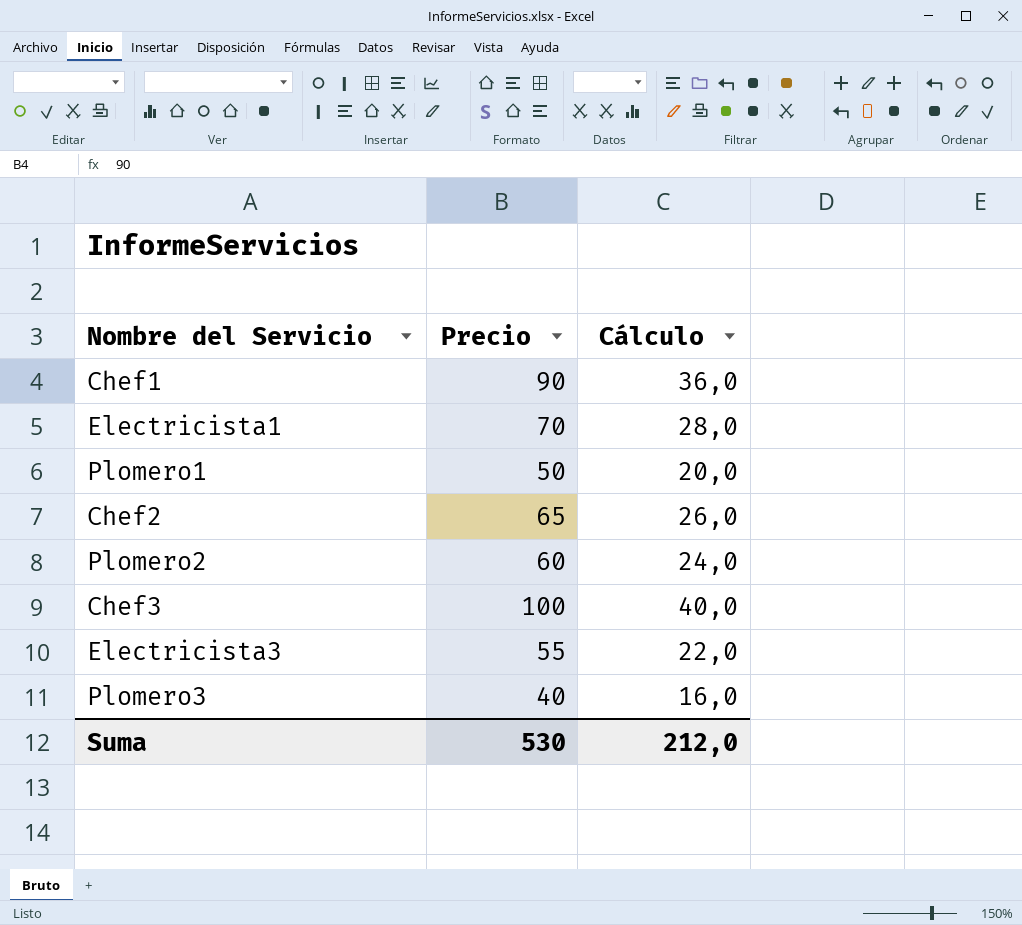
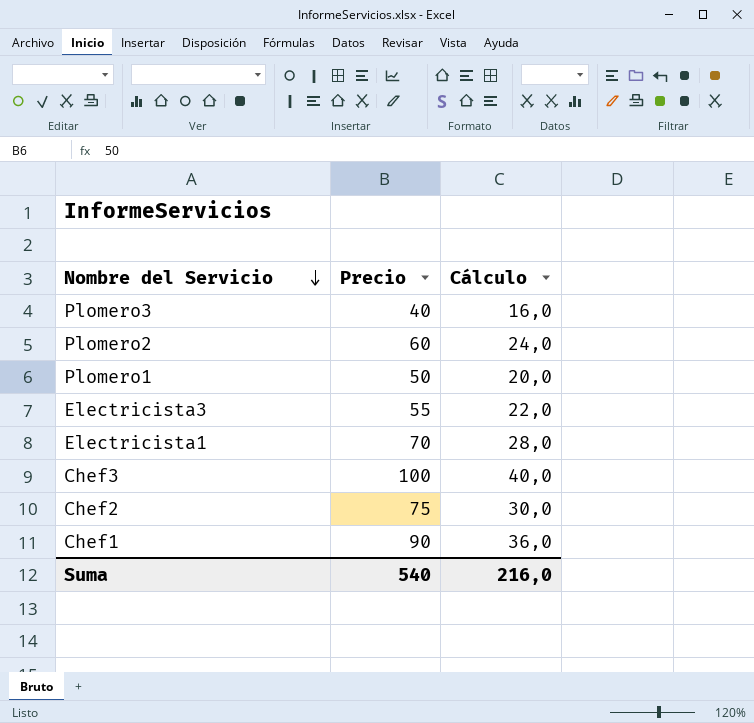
row order: none -> Nombre del Servicio descending
Chef2 | Precio: 65 -> 75
Chef2 | Cálculo: 26,0 -> 30,0
Suma | Precio: 530 -> 540
Suma | Cálculo: 212,0 -> 216,0

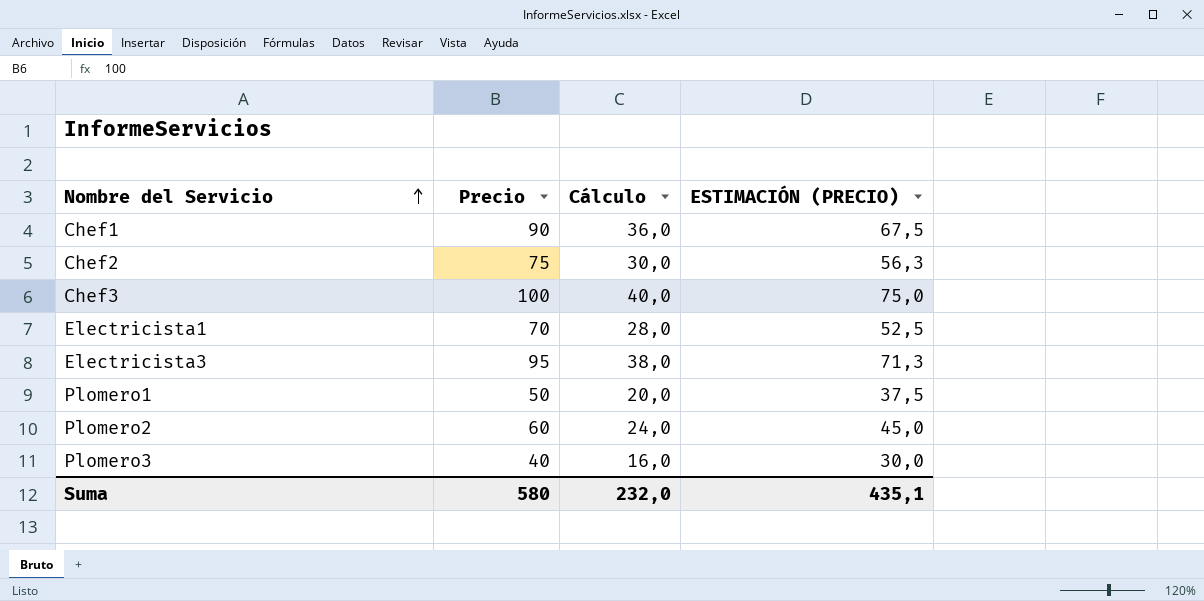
row order: Nombre del Servicio descending -> Nombre del Servicio ascending
column ESTIMACIÓN (PRECIO) | formula: none -> [Precio] * 0,75
Electricista3 | Precio: 55 -> 95
Electricista3 | Cálculo: 22,0 -> 38,0
Suma | Precio: 540 -> 580
Suma | Cálculo: 216,0 -> 232,0

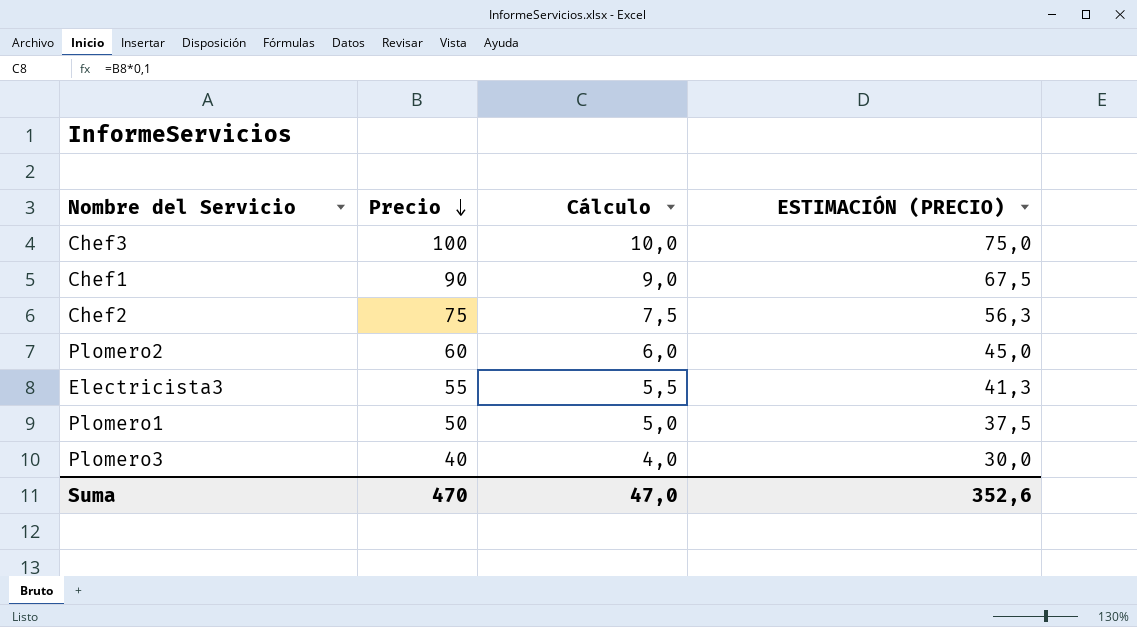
row order: Nombre del Servicio ascending -> Precio descending
column Cálculo | formula: [Precio] * 0,4 -> [Precio] * 0,1
row Electricista1: 70 | 28,0 | 52,5 -> none
Electricista3 | Precio: 95 -> 55
Electricista3 | ESTIMACIÓN (PRECIO): 71,3 -> 41,3
Suma | Precio: 580 -> 470
Suma | Cálculo: 232,0 -> 47,0
Suma | ESTIMACIÓN (PRECIO): 435,1 -> 352,6

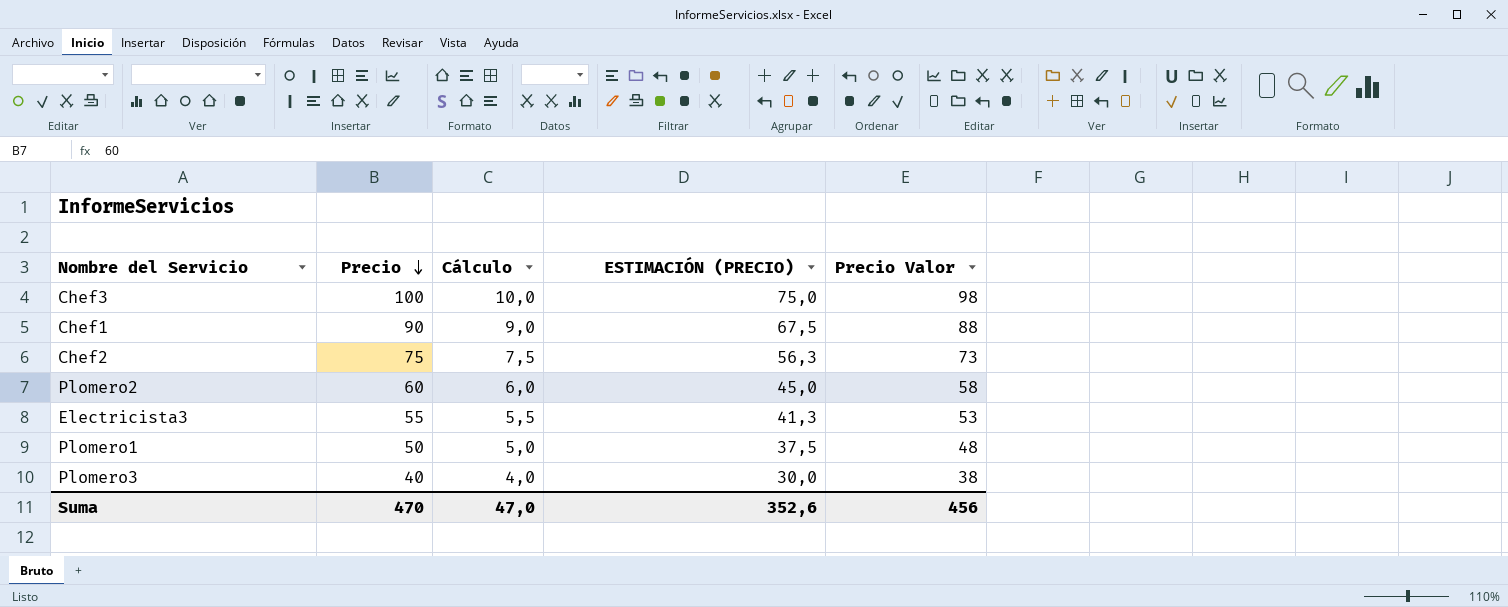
column Precio Valor | formula: none -> [Precio] - 2

